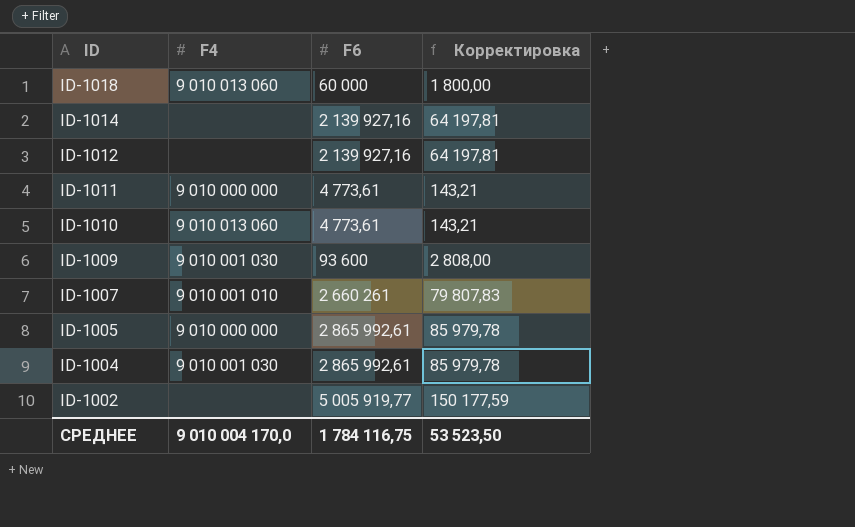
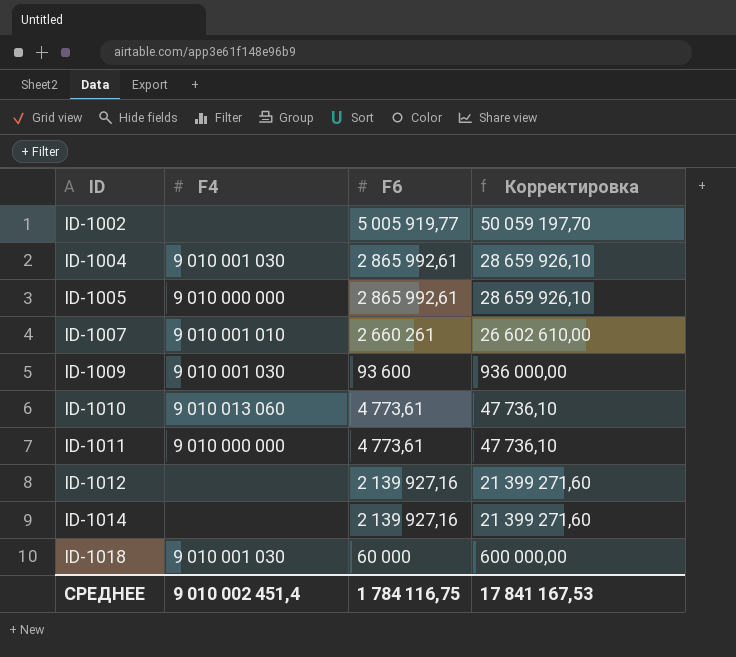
row order: ID descending -> ID ascending
column Корректировка | formula: [F6] * 0,03 -> [F6] * 10
ID-1018 | F4: 9 010 013 060 -> 9 010 001 030
СРЕДНЕЕ | F4: 9 010 004 170,0 -> 9 010 002 451,4
СРЕДНЕЕ | Корректировка: 53 523,50 -> 17 841 167,53

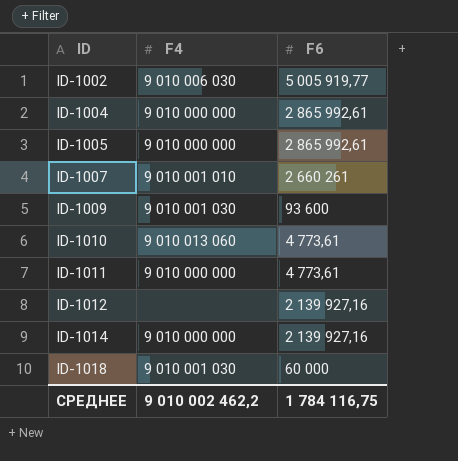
column Корректировка | formula: [F6] * 10 -> none
ID-1002 | F4: none -> 9 010 006 030
ID-1004 | F4: 9 010 001 030 -> 9 010 000 000
ID-1014 | F4: none -> 9 010 000 000
СРЕДНЕЕ | F4: 9 010 002 451,4 -> 9 010 002 462,2

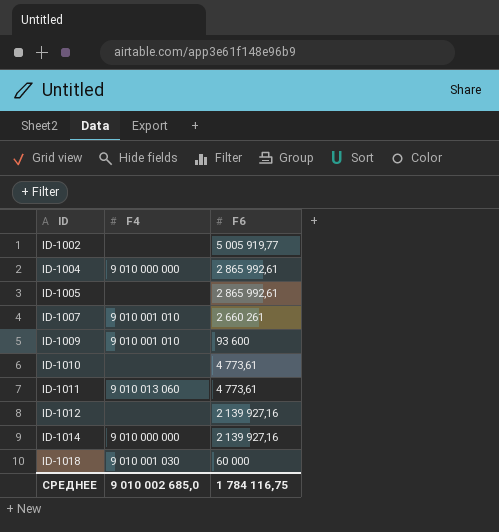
ID-1002 | F4: 9 010 006 030 -> none
ID-1005 | F4: 9 010 000 000 -> none
ID-1009 | F4: 9 010 001 030 -> 9 010 001 010
ID-1010 | F4: 9 010 013 060 -> none
ID-1011 | F4: 9 010 000 000 -> 9 010 013 060
СРЕДНЕЕ | F4: 9 010 002 462,2 -> 9 010 002 685,0

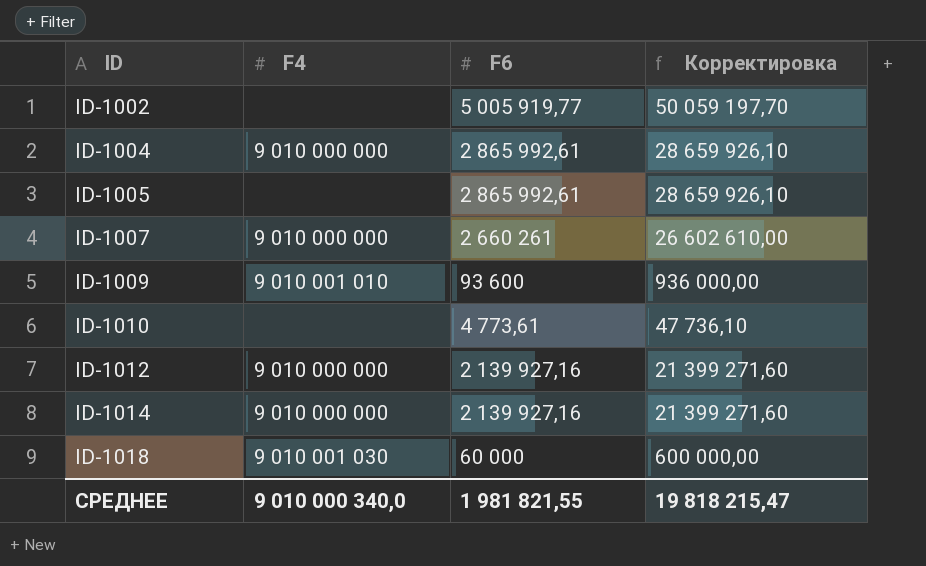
column Корректировка | formula: none -> [F6] * 10
row ID-1011: 9 010 013 060 | 4 773,61 -> none
ID-1007 | F4: 9 010 001 010 -> 9 010 000 000
ID-1012 | F4: none -> 9 010 000 000
СРЕДНЕЕ | F4: 9 010 002 685,0 -> 9 010 000 340,0
СРЕДНЕЕ | F6: 1 784 116,75 -> 1 981 821,55

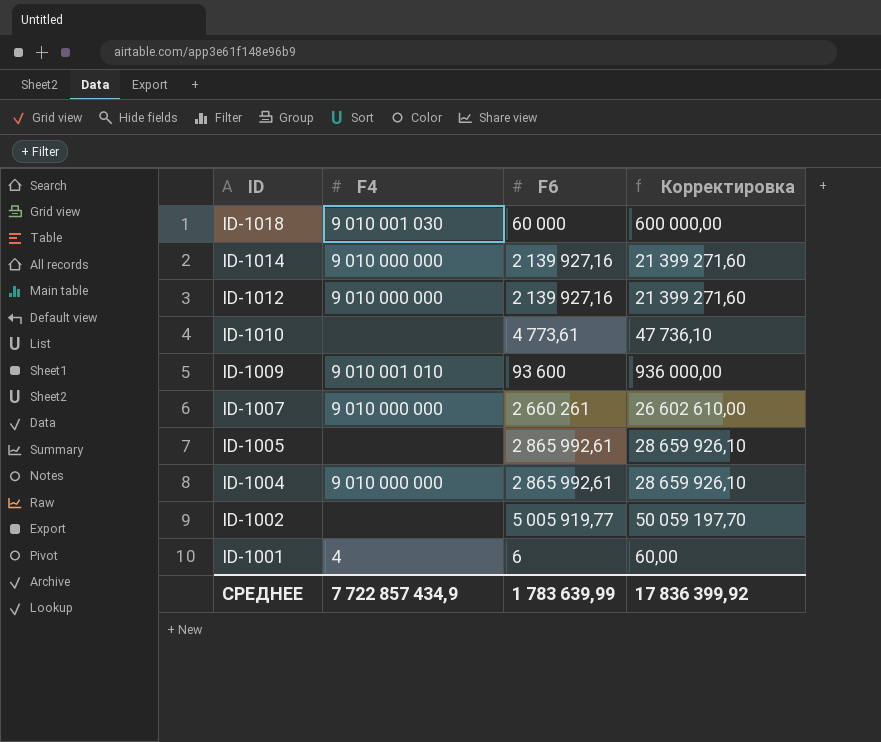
row order: ID ascending -> ID descending
row ID-1001: none -> 4 | 6 | 60,00
СРЕДНЕЕ | F4: 9 010 000 340,0 -> 7 722 857 434,9
СРЕДНЕЕ | F6: 1 981 821,55 -> 1 783 639,99
СРЕДНЕЕ | Корректировка: 19 818 215,47 -> 17 836 399,92

